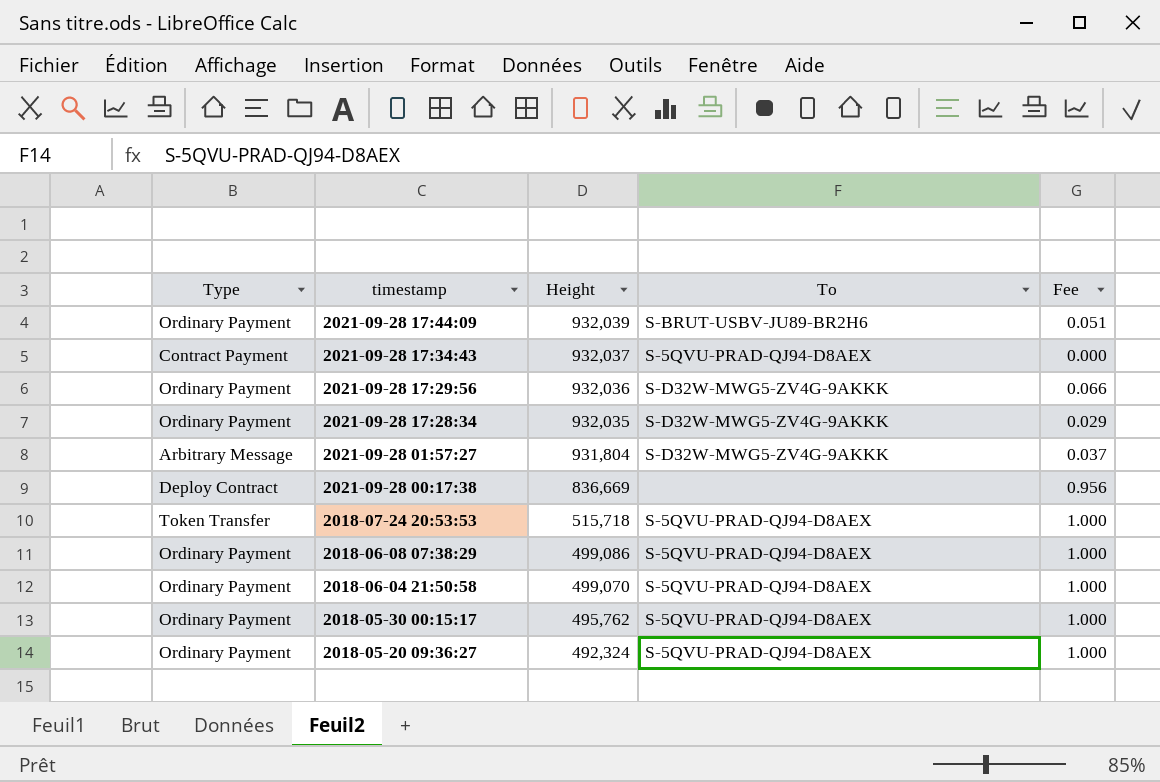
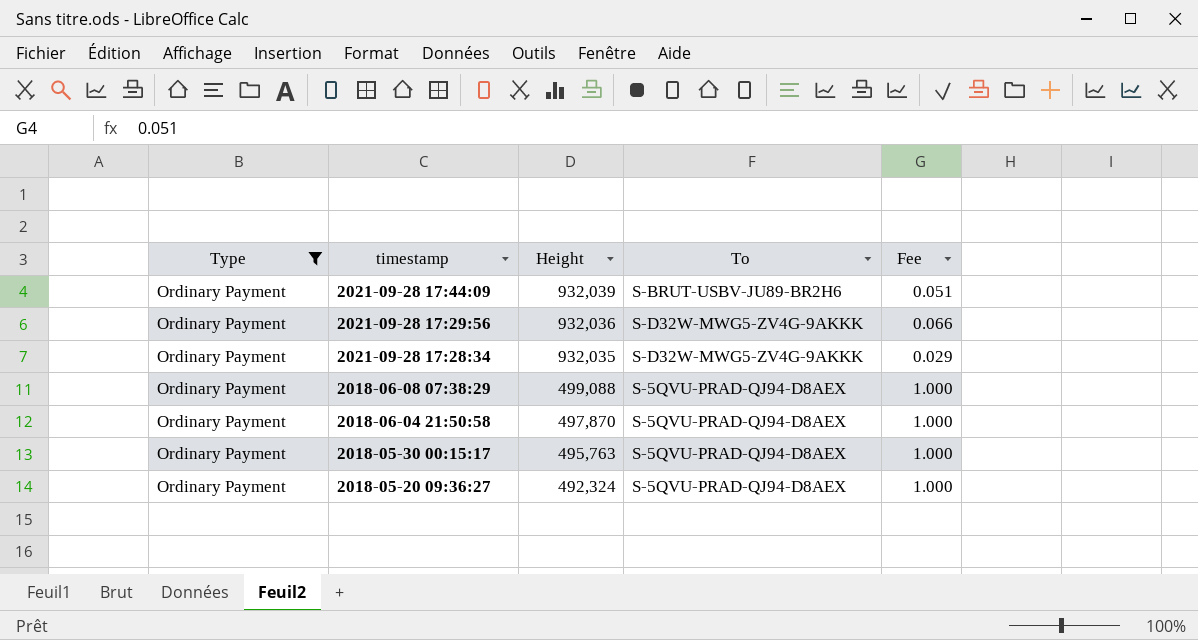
filter: none -> Type = Ordinary Payment
2018-06-08 07:38:29 | Height: 499,086 -> 499,088
2018-06-04 21:50:58 | Height: 499,070 -> 497,870
2018-05-30 00:15:17 | Height: 495,762 -> 495,763

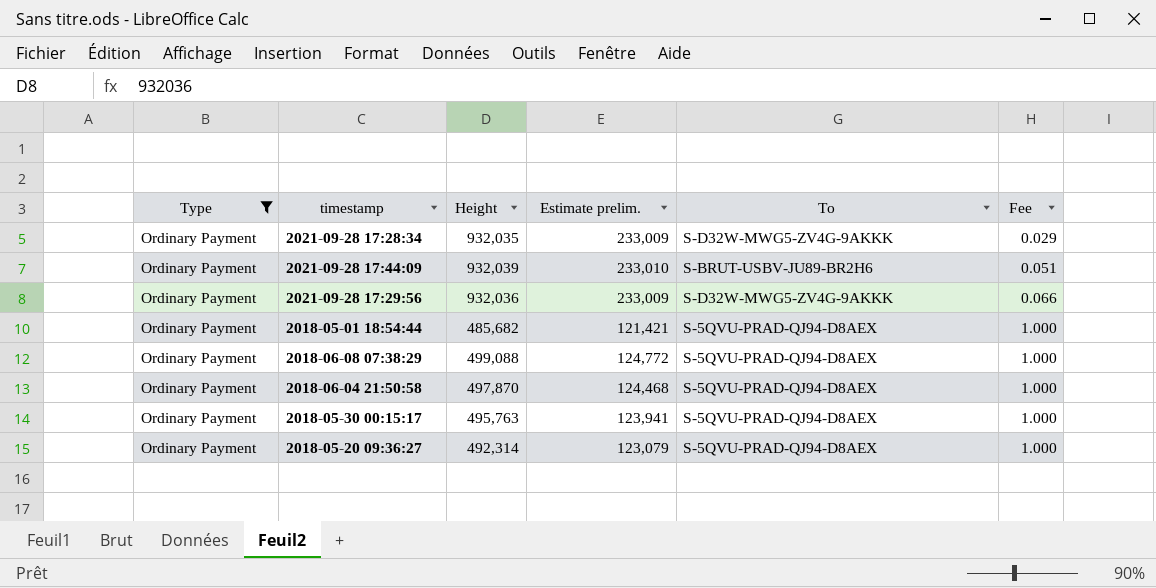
row order: timestamp descending -> Fee ascending
column Estimate prelim. | formula: none -> [Height] * 0.25
row 2018-05-01 18:54:44: none -> Ordinary Payment | 485,682 | 121,421 | S-5QVU-PRAD-QJ94-D8AEX | 1.000
2018-05-20 09:36:27 | Height: 492,324 -> 492,314

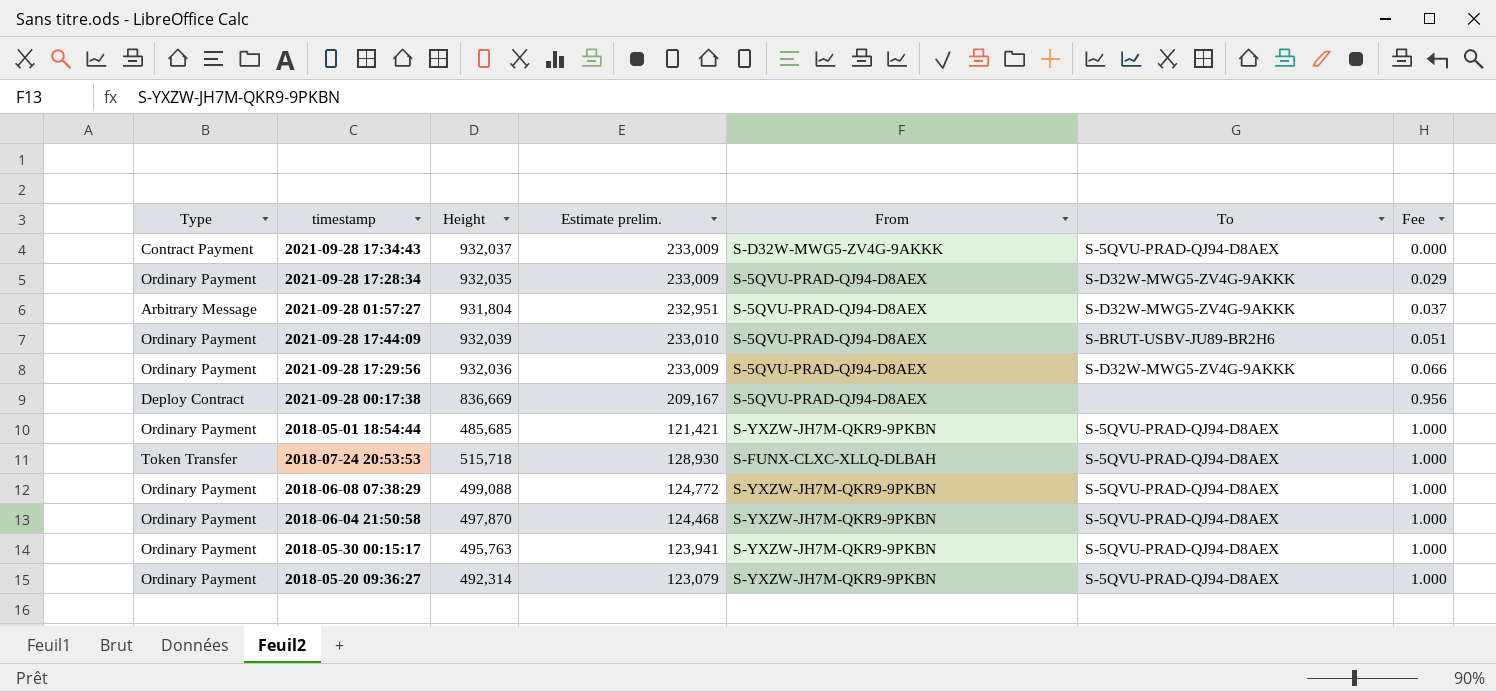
filter: Type = Ordinary Payment -> none
column From | position: none -> 5
2018-05-01 18:54:44 | Height: 485,682 -> 485,685

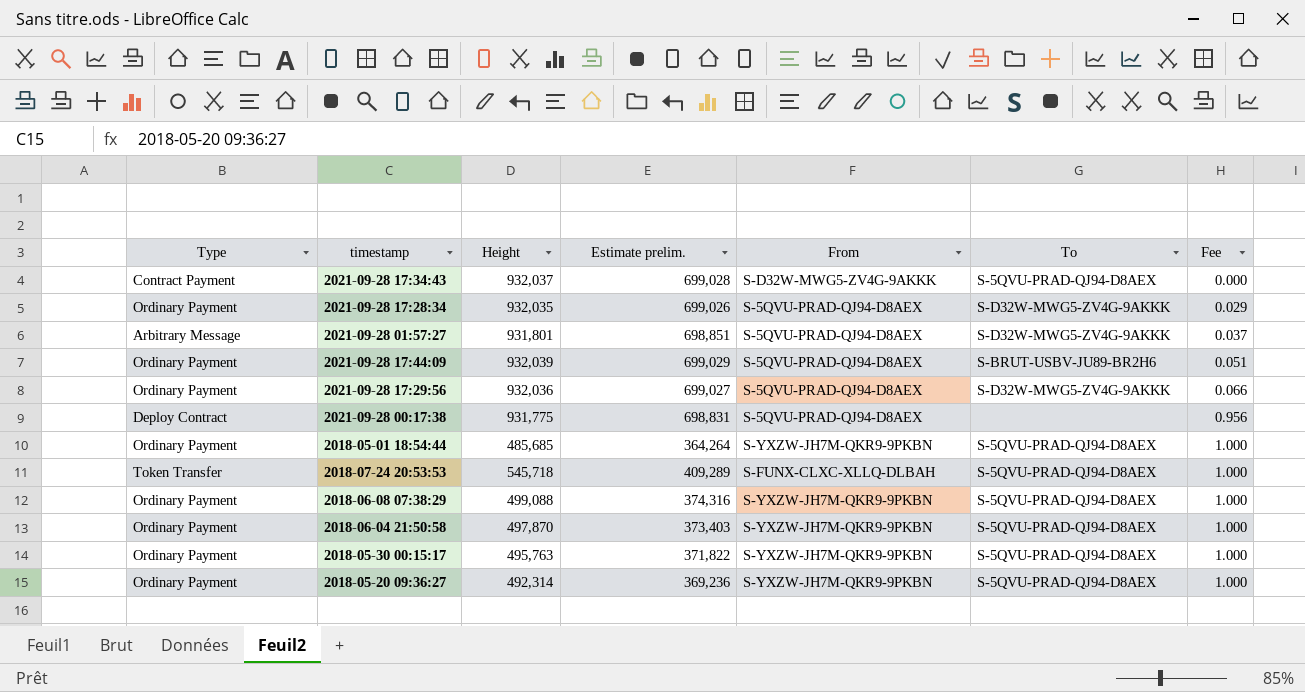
column Estimate prelim. | formula: [Height] * 0.25 -> [Height] * 0.75
2021-09-28 01:57:27 | Height: 931,804 -> 931,801
2021-09-28 00:17:38 | Height: 836,669 -> 931,775
2018-07-24 20:53:53 | Height: 515,718 -> 545,718

